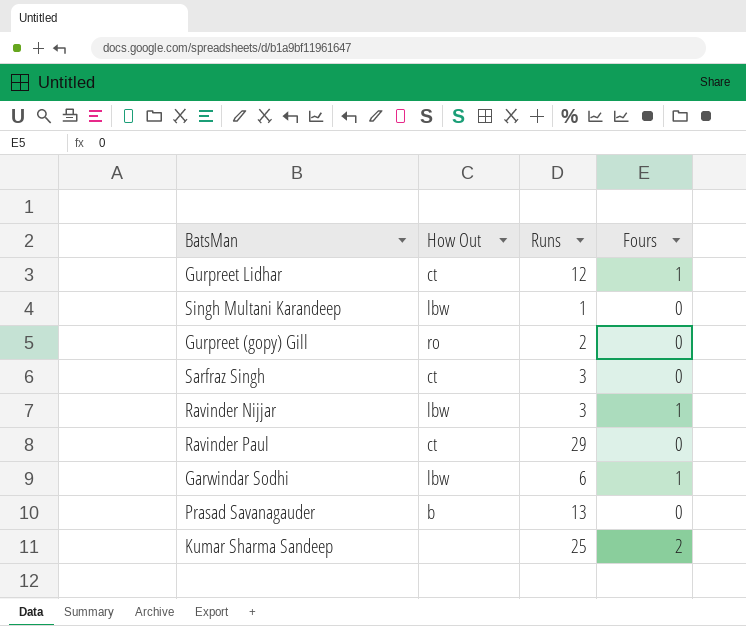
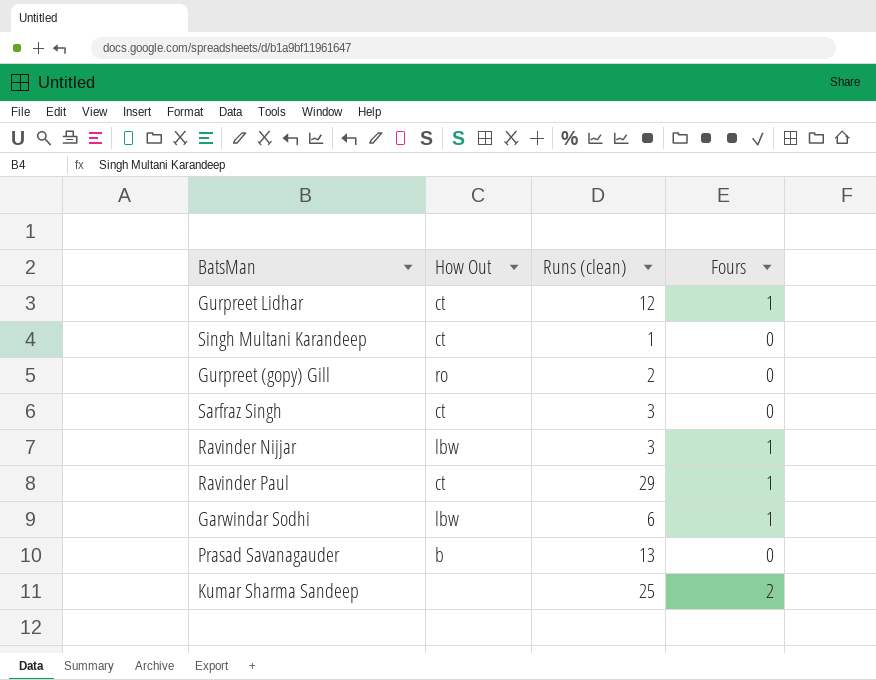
column name: Runs -> Runs (clean)
Singh Multani Karandeep | How Out: lbw -> ct
Ravinder Paul | Fours: 0 -> 1

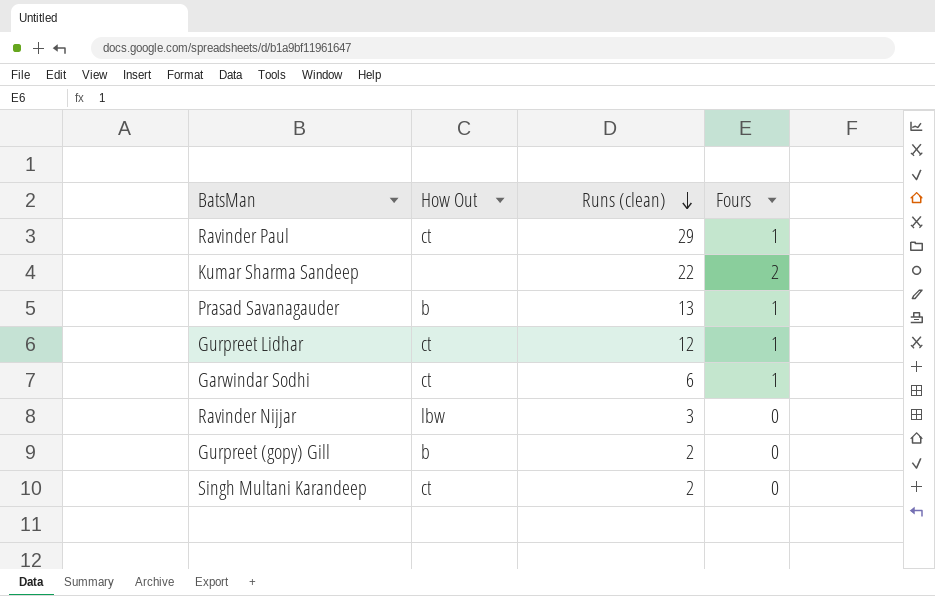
row order: none -> Runs (clean) descending
row Sarfraz Singh: ct | 3 | 0 -> none
Kumar Sharma Sandeep | Runs (clean): 25 -> 22
Prasad Savanagauder | Fours: 0 -> 1
Garwindar Sodhi | How Out: lbw -> ct
Ravinder Nijjar | Fours: 1 -> 0
Gurpreet (gopy) Gill | How Out: ro -> b
Singh Multani Karandeep | Runs (clean): 1 -> 2

